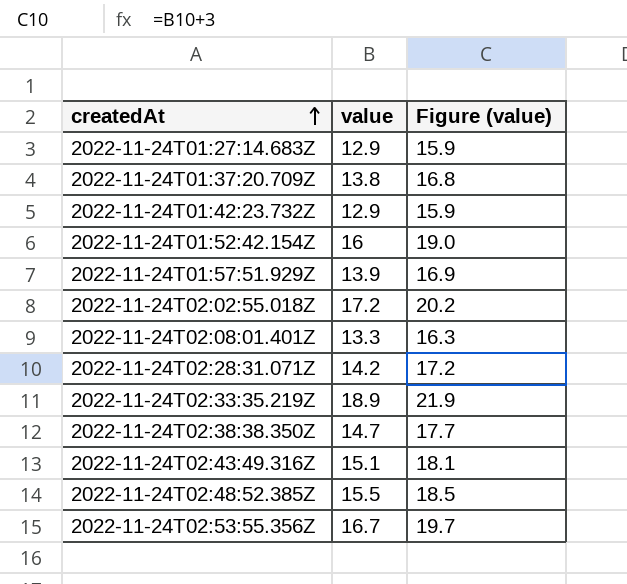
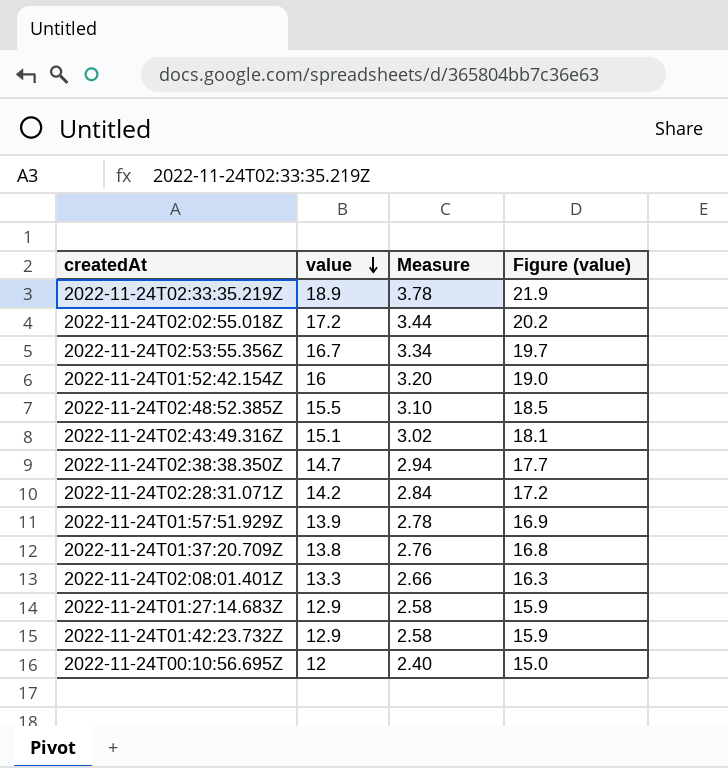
row order: createdAt ascending -> value descending
column Measure | formula: none -> [value] * 0.2
row 2022-11-24T00:10:56.695Z: none -> 12 | 2.40 | 15.0

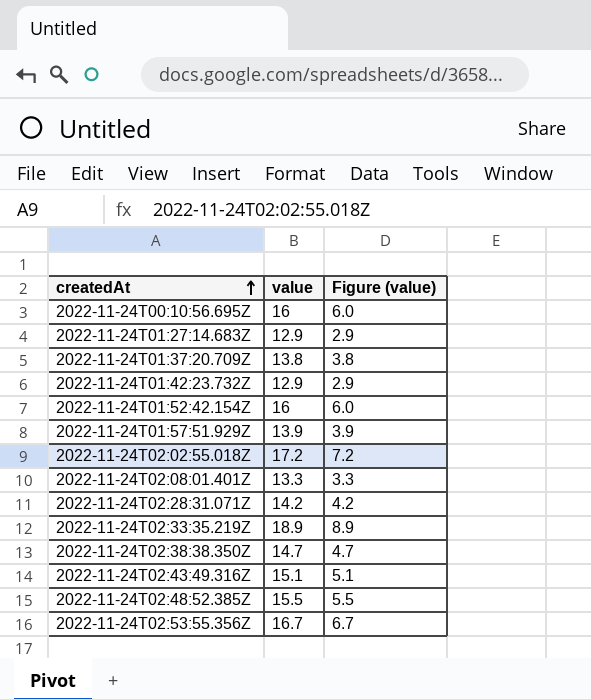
row order: value descending -> createdAt ascending
column Measure | formula: [value] * 0.2 -> none
column Figure (value) | formula: [value] + 3 -> [value] - 10
2022-11-24T00:10:56.695Z | value: 12 -> 16

